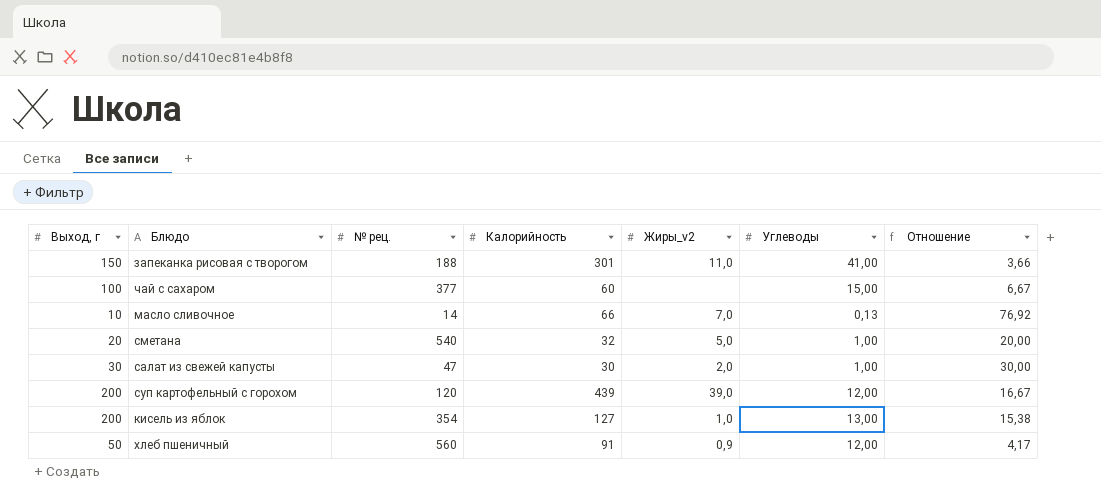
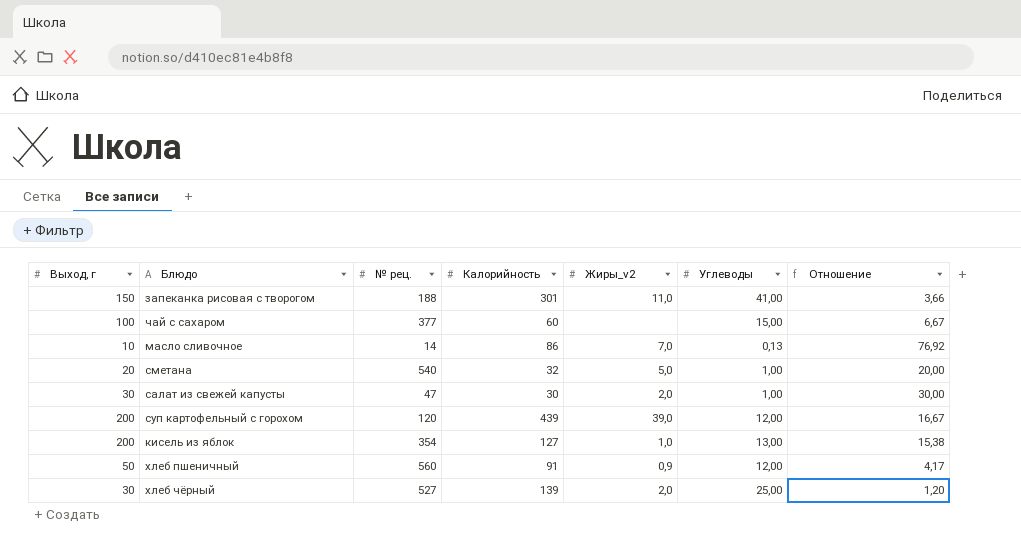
масло сливочное | Калорийность: 66 -> 86
row хлеб чёрный: none -> 30 | 527 | 139 | 2,0 | 25,00 | 1,20

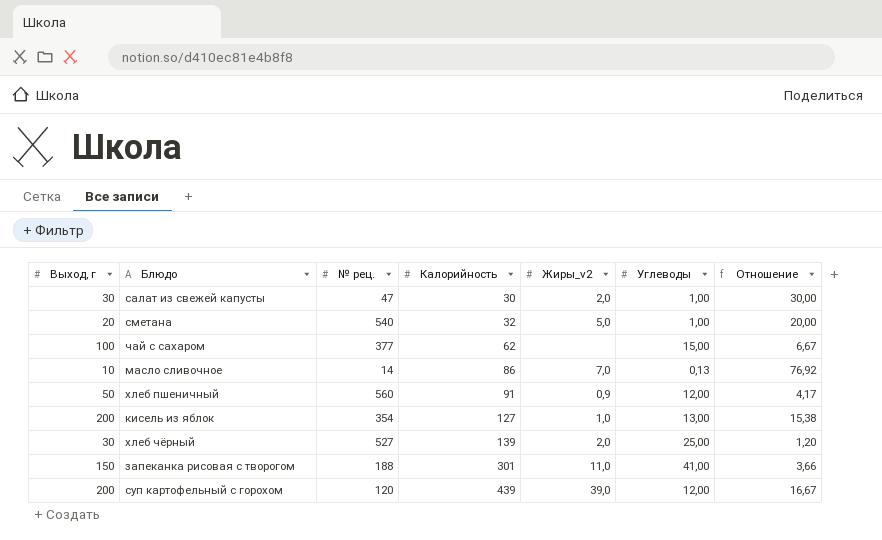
row order: none -> Калорийность ascending
чай с сахаром | Калорийность: 60 -> 62

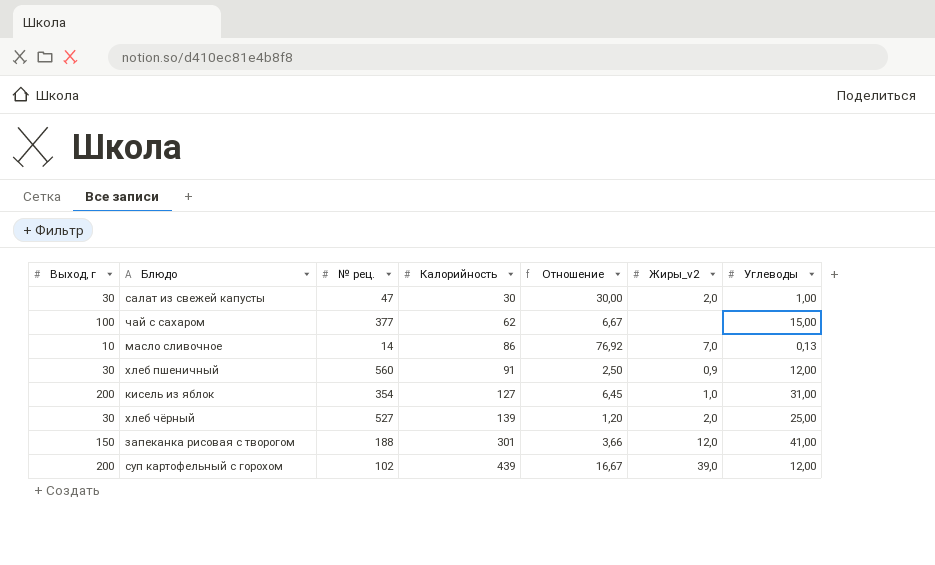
column Отношение | position: 7 -> 5
row сметана: 20 | 540 | 32 | 5,0 | 1,00 | 20,00 -> none
хлеб пшеничный | Выход, г: 50 -> 30
хлеб пшеничный | Отношение: 4,17 -> 2,50
кисель из яблок | Отношение: 15,38 -> 6,45
кисель из яблок | Углеводы: 13,00 -> 31,00
запеканка рисовая с творогом | Жиры_v2: 11,0 -> 12,0
суп картофельный с горохом | № рец.: 120 -> 102

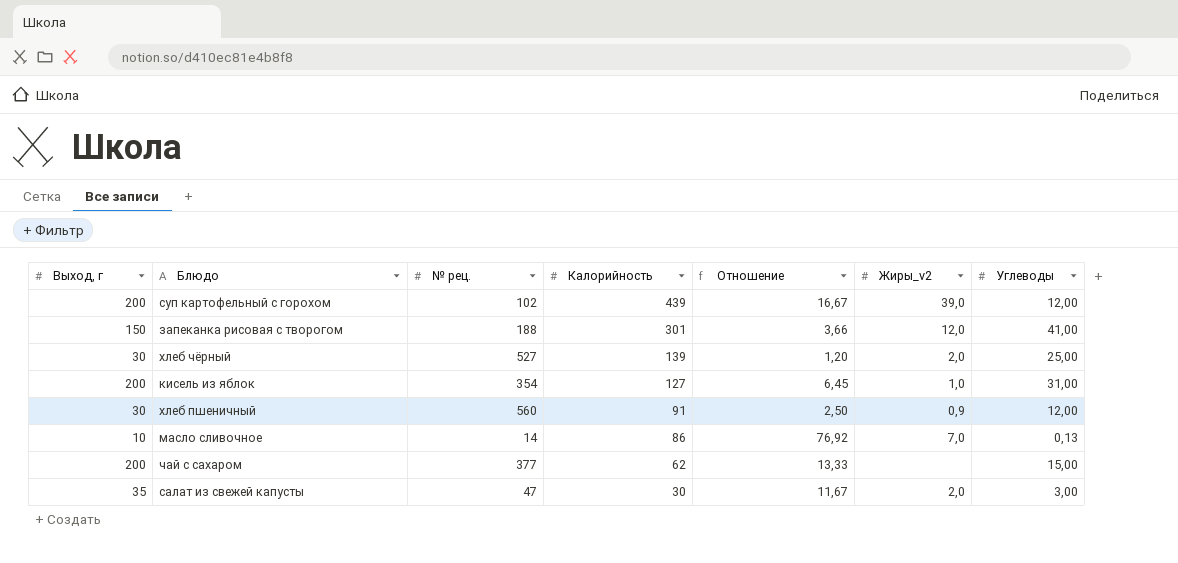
row order: Калорийность ascending -> Калорийность descending
чай с сахаром | Выход, г: 100 -> 200
чай с сахаром | Отношение: 6,67 -> 13,33
салат из свежей капусты | Выход, г: 30 -> 35
салат из свежей капусты | Отношение: 30,00 -> 11,67
салат из свежей капусты | Углеводы: 1,00 -> 3,00

